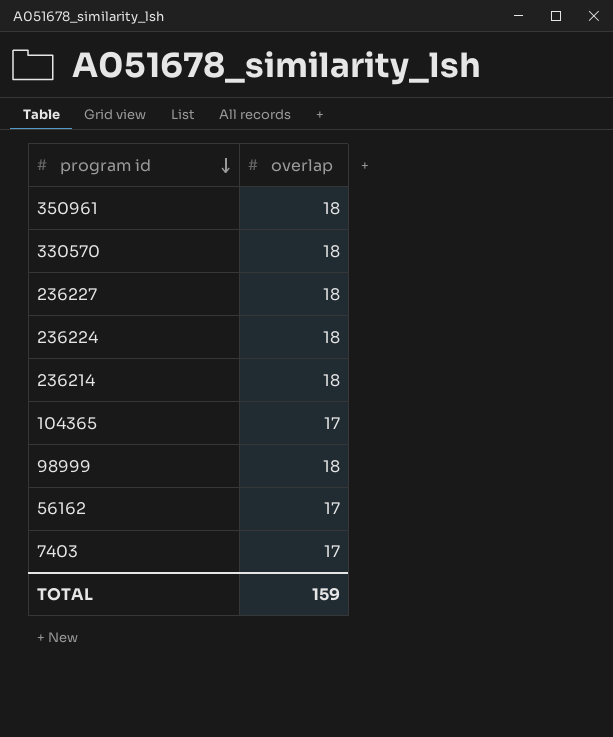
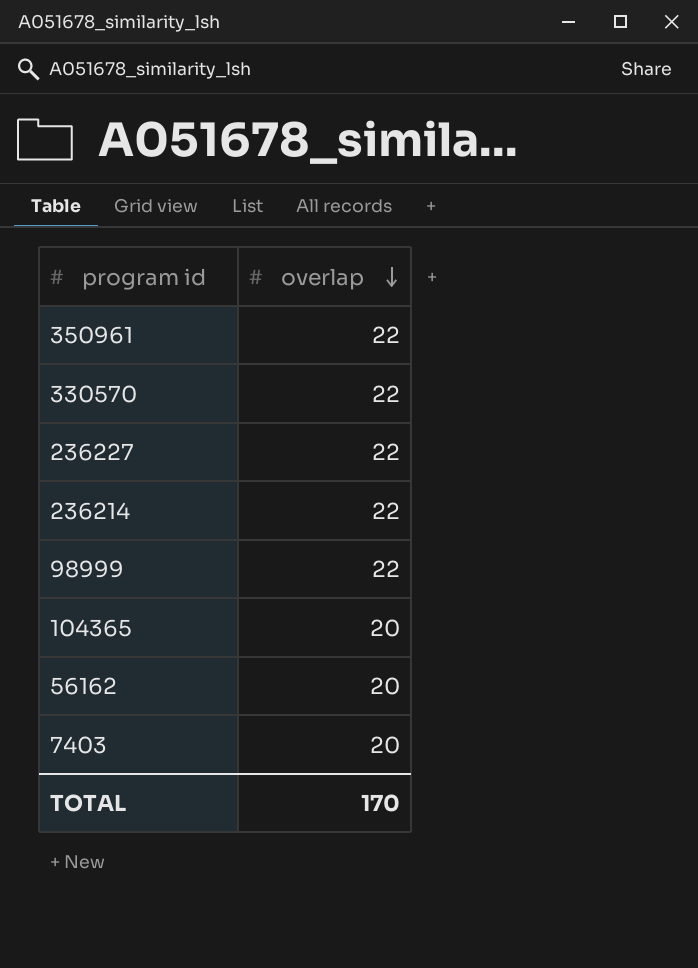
row order: program id descending -> overlap descending
row 236224: 18 -> none
350961 | overlap: 18 -> 22
330570 | overlap: 18 -> 22
236227 | overlap: 18 -> 22
236214 | overlap: 18 -> 22
98999 | overlap: 18 -> 22
104365 | overlap: 17 -> 20
56162 | overlap: 17 -> 20
7403 | overlap: 17 -> 20
TOTAL | overlap: 159 -> 170

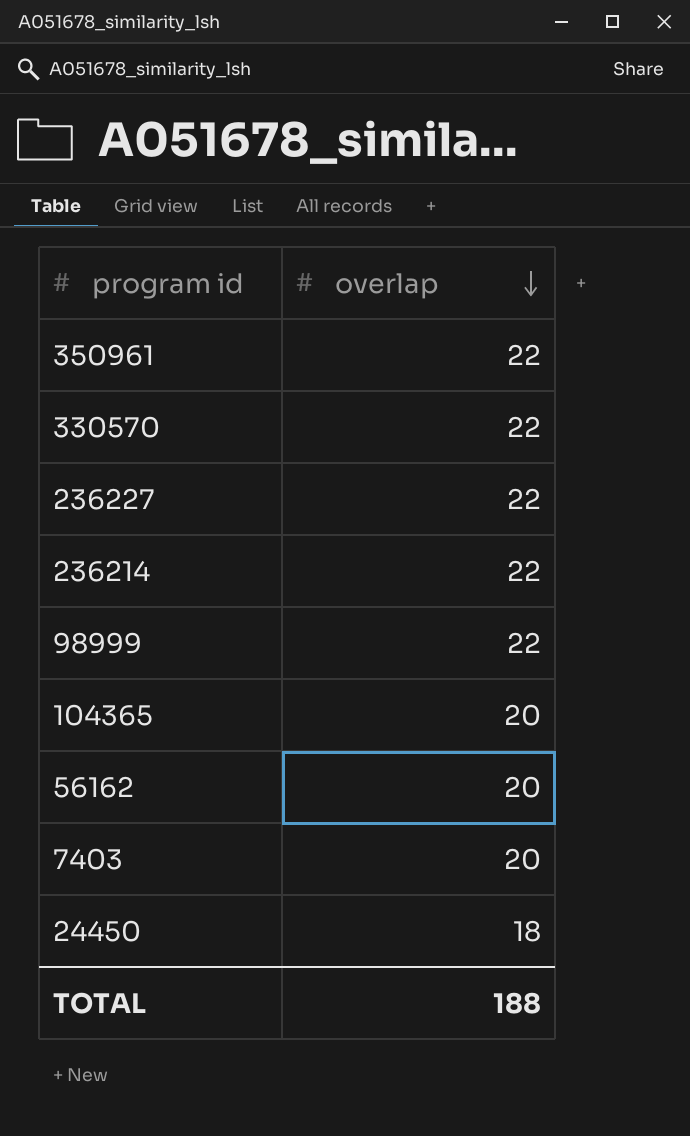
row 24450: none -> 18
TOTAL | overlap: 170 -> 188

